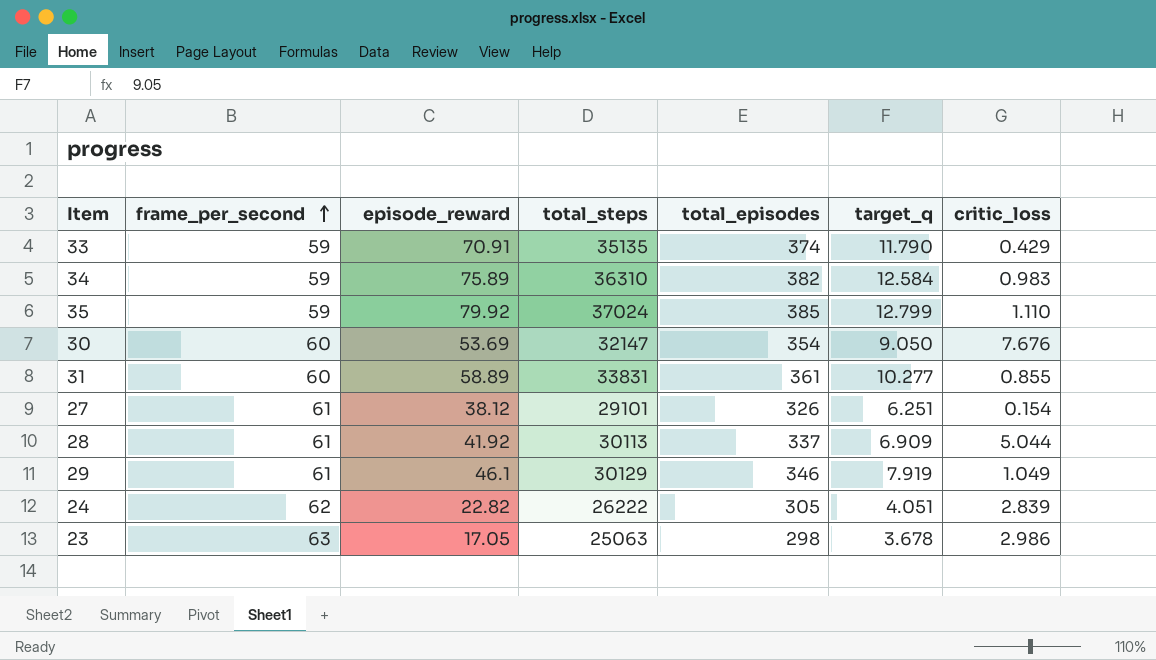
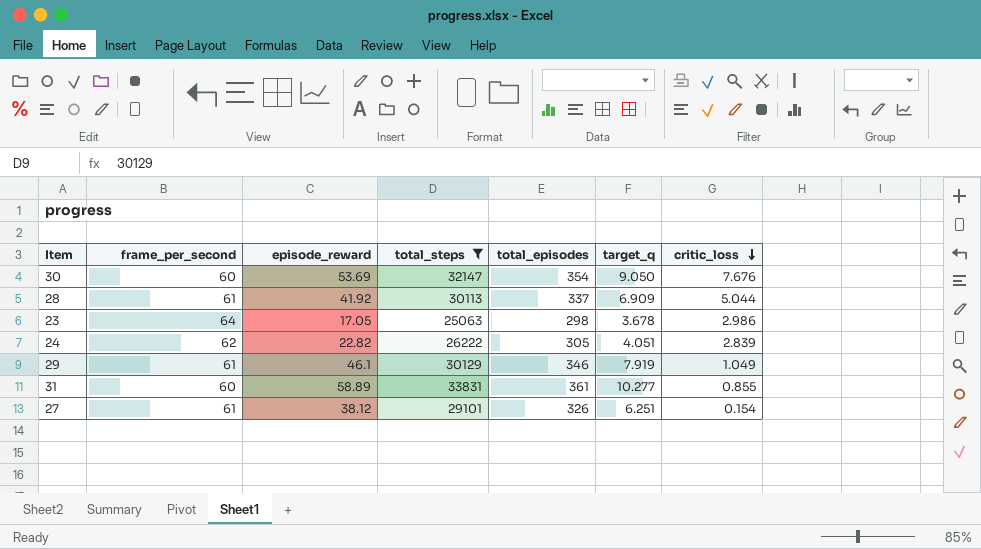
filter: none -> total_steps <= 33831
row order: frame_per_second ascending -> critic_loss descending
23 | frame_per_second: 63 -> 64

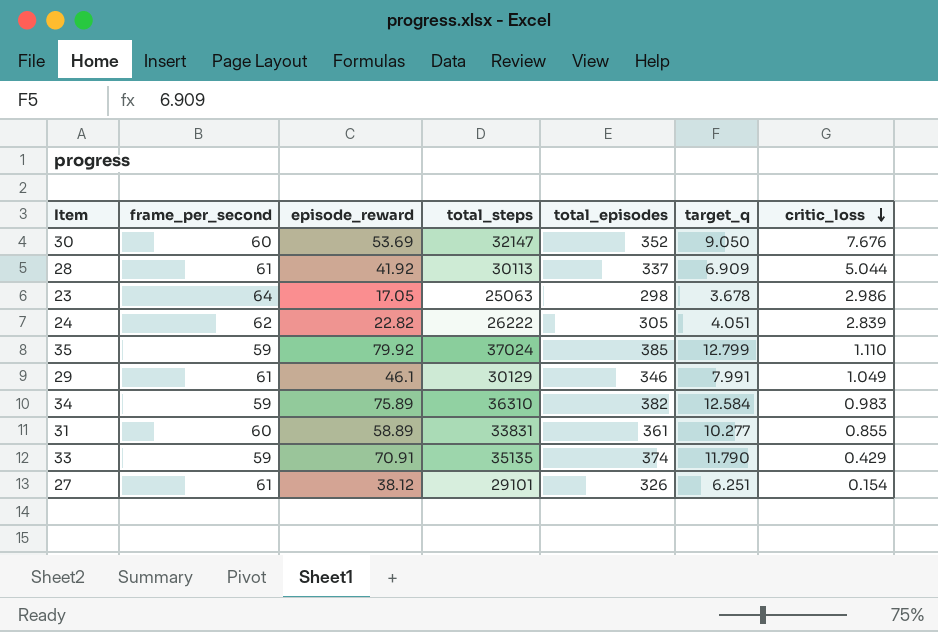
filter: total_steps <= 33831 -> none
30 | total_episodes: 354 -> 352
29 | target_q: 7.919 -> 7.991

